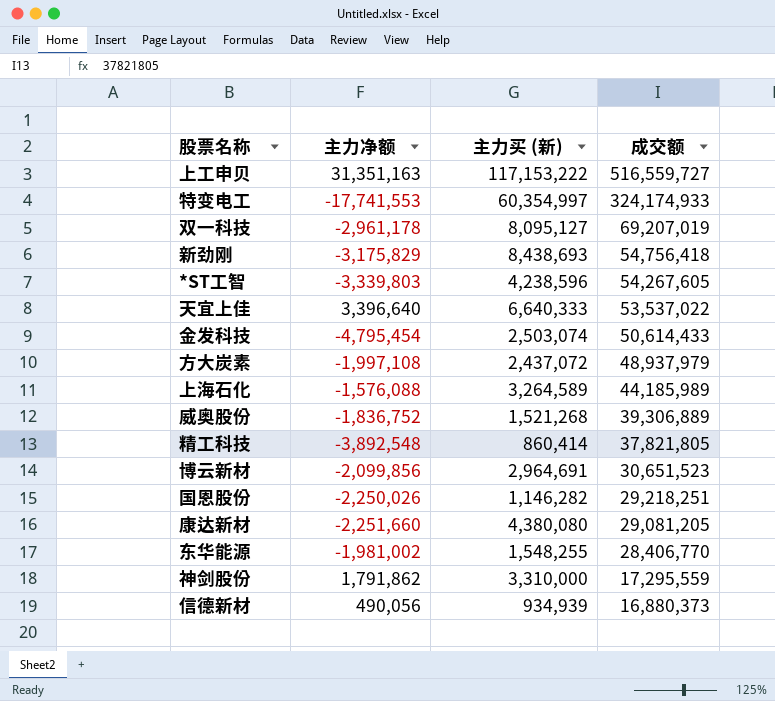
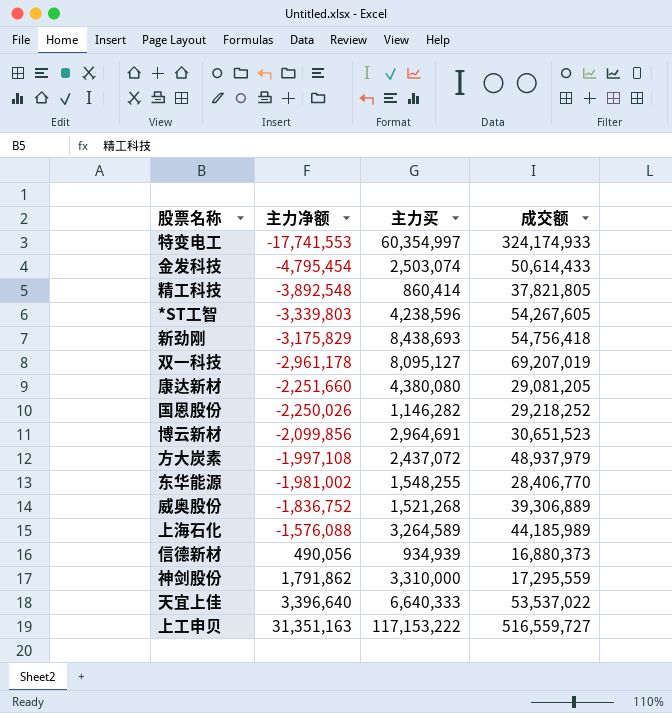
row order: 成交额 descending -> 主力净额 ascending
column name: 主力买 (新) -> 主力买
国恩股份 | 成交额: 29,218,251 -> 29,218,252

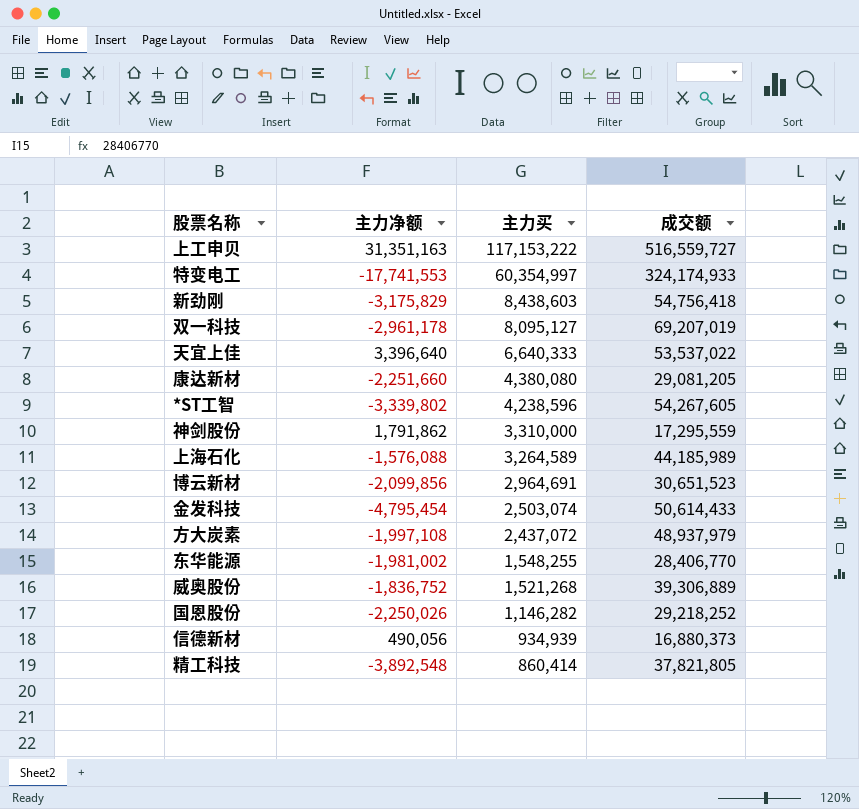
row order: 主力净额 ascending -> 主力买 descending
新劲刚 | 主力买: 8,438,693 -> 8,438,603
*ST工智 | 主力净额: -3,339,803 -> -3,339,802

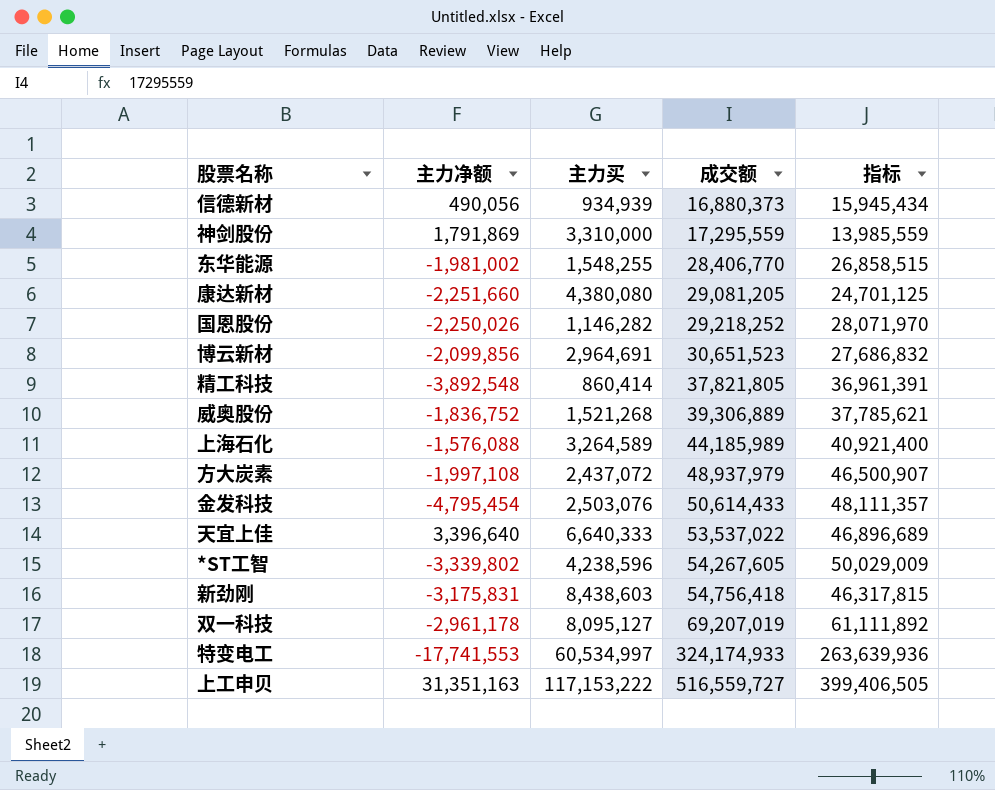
row order: 主力买 descending -> 成交额 ascending
column 指标 | formula: none -> [成交额] - [主力买]
神剑股份 | 主力净额: 1,791,862 -> 1,791,869
金发科技 | 主力买: 2,503,074 -> 2,503,076
新劲刚 | 主力净额: -3,175,829 -> -3,175,831
特变电工 | 主力买: 60,354,997 -> 60,534,997

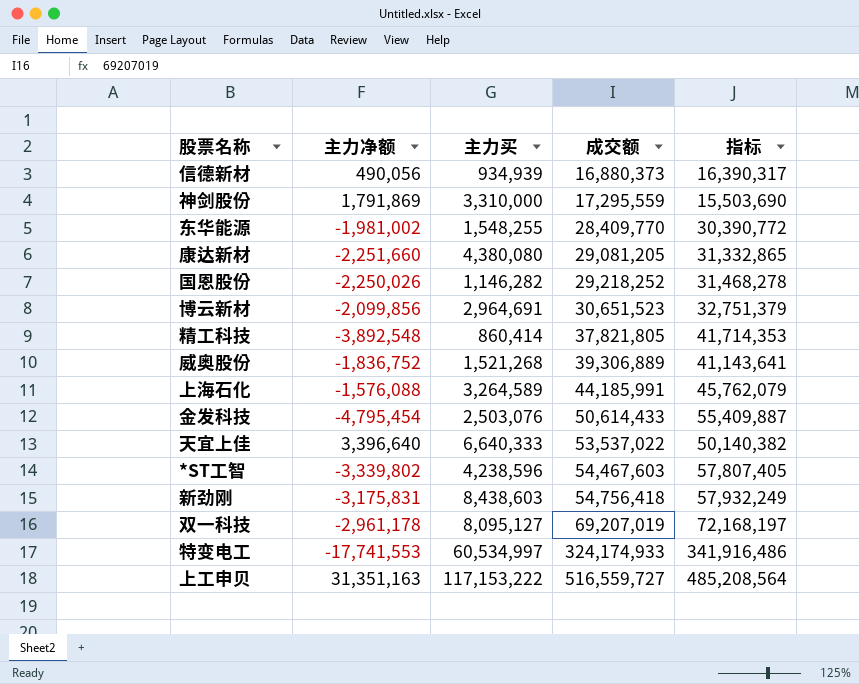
column 指标 | formula: [成交额] - [主力买] -> [成交额] - [主力净额]
row 方大炭素: -1,997,108 | 2,437,072 | 48,937,979 | 46,500,907 -> none
东华能源 | 成交额: 28,406,770 -> 28,409,770
上海石化 | 成交额: 44,185,989 -> 44,185,991
*ST工智 | 成交额: 54,267,605 -> 54,467,603

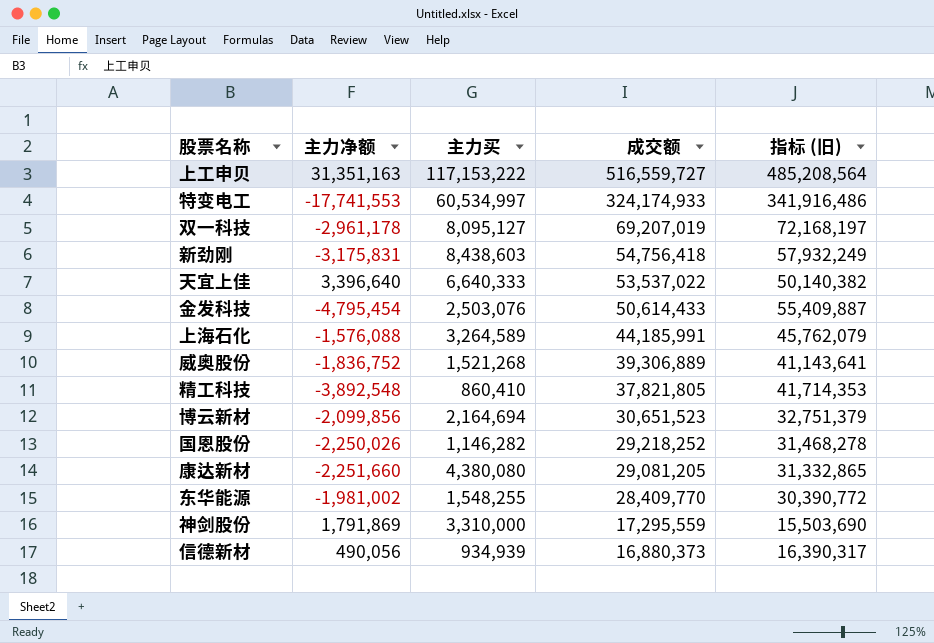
row order: 成交额 ascending -> 成交额 descending
column name: 指标 -> 指标 (旧)
row *ST工智: -3,339,802 | 4,238,596 | 54,467,603 | 57,807,405 -> none
精工科技 | 主力买: 860,414 -> 860,410
博云新材 | 主力买: 2,964,691 -> 2,164,694

